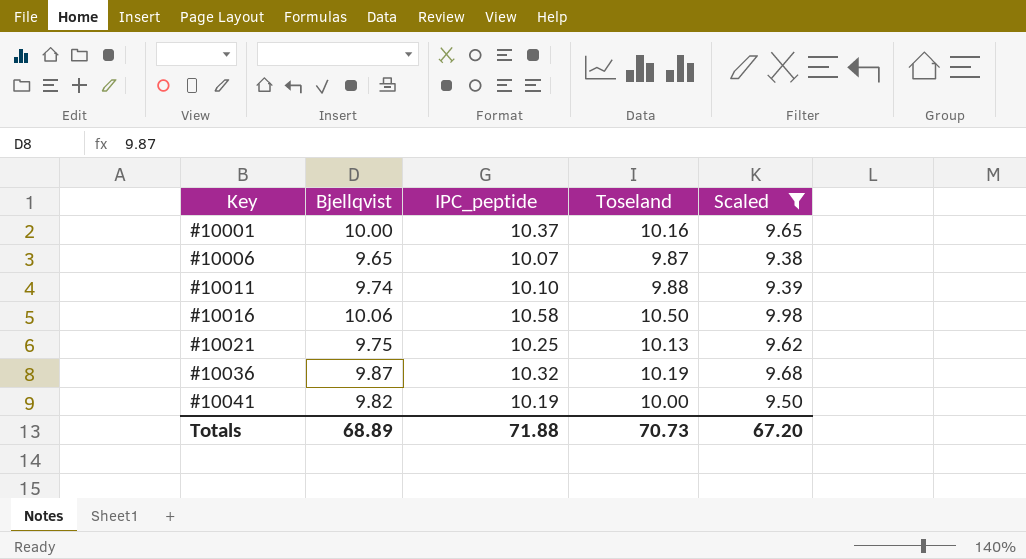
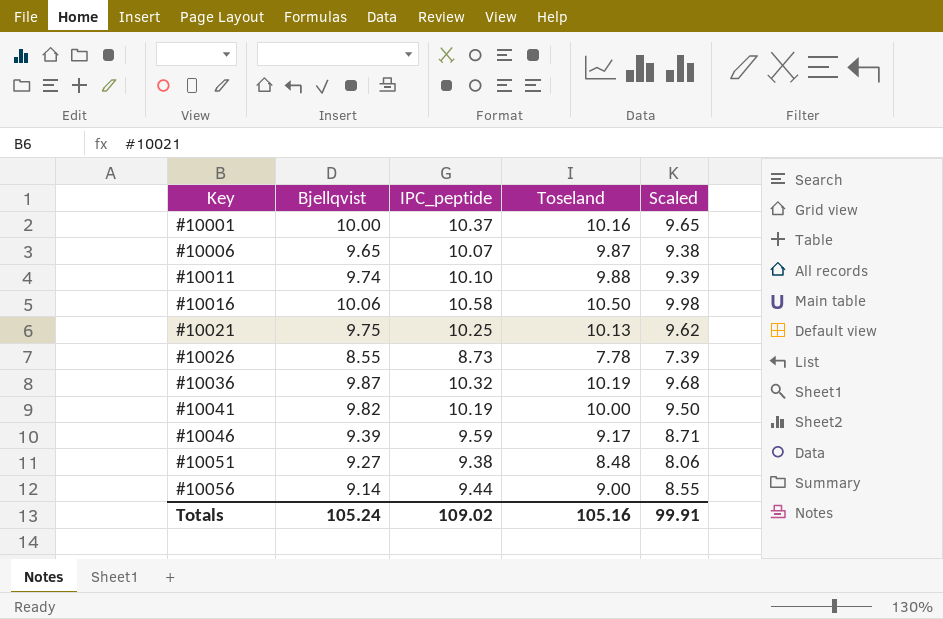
filter: Scaled >= 9.38 -> none
Totals | Bjellqvist: 68.89 -> 105.24
Totals | IPC_peptide: 71.88 -> 109.02
Totals | Toseland: 70.73 -> 105.16
Totals | Scaled: 67.20 -> 99.91

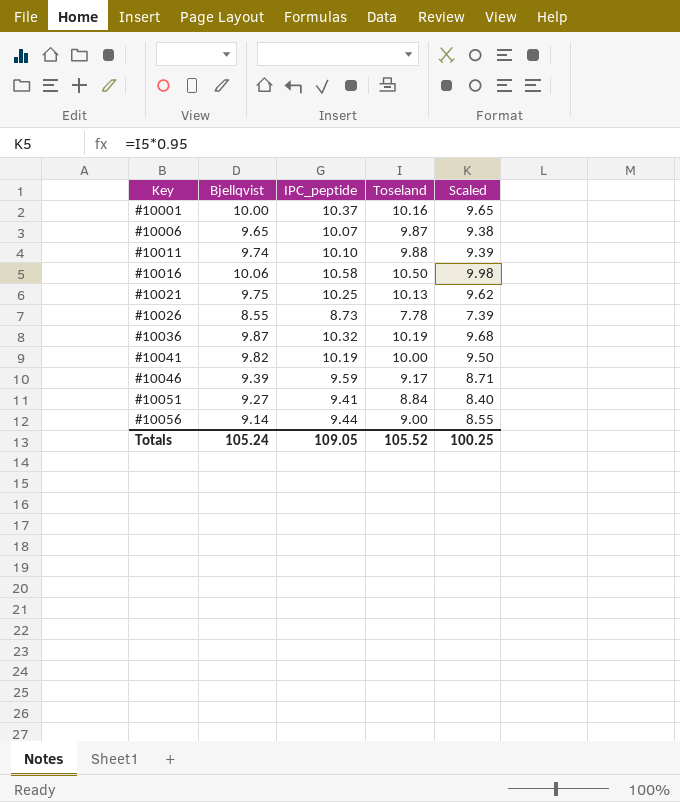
#10051 | IPC_peptide: 9.38 -> 9.41
#10051 | Toseland: 8.48 -> 8.84
#10051 | Scaled: 8.06 -> 8.40
Totals | IPC_peptide: 109.02 -> 109.05
Totals | Toseland: 105.16 -> 105.52
Totals | Scaled: 99.91 -> 100.25

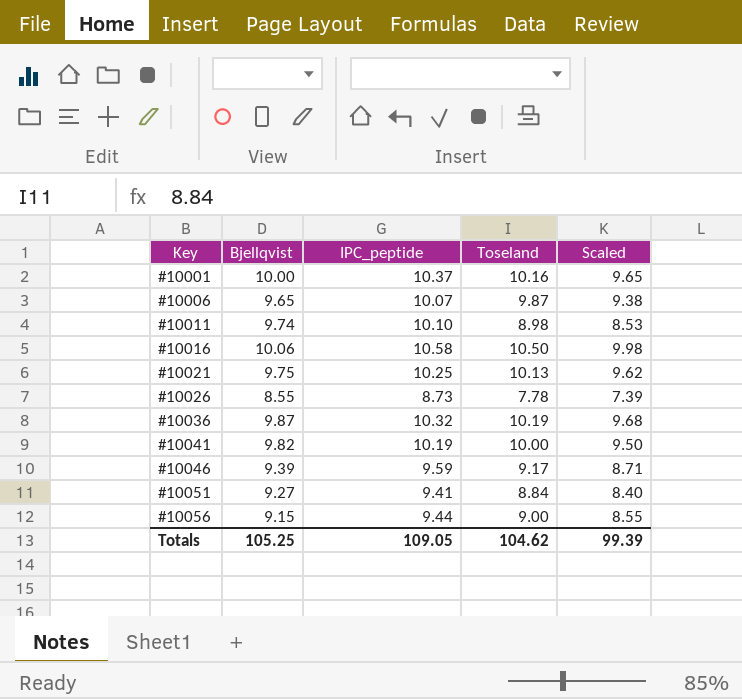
#10011 | Toseland: 9.88 -> 8.98
#10011 | Scaled: 9.39 -> 8.53
#10056 | Bjellqvist: 9.14 -> 9.15
Totals | Bjellqvist: 105.24 -> 105.25
Totals | Toseland: 105.52 -> 104.62
Totals | Scaled: 100.25 -> 99.39

